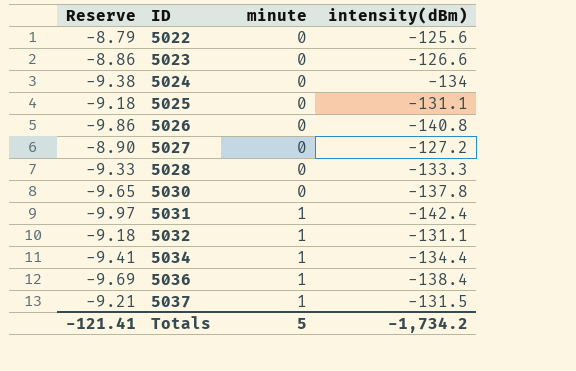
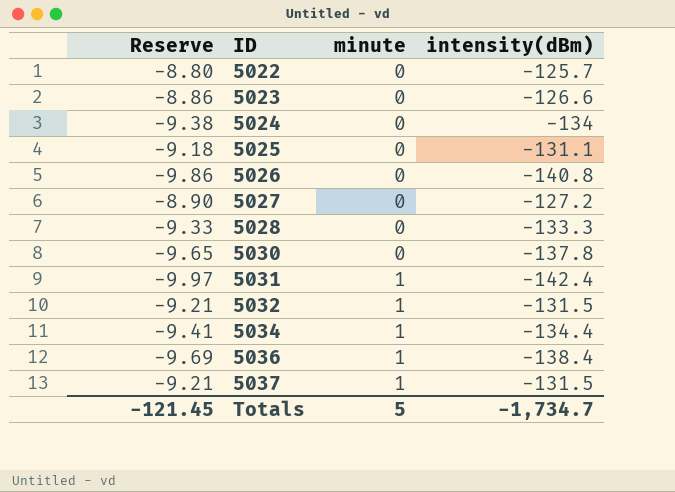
5022 | Reserve: -8.79 -> -8.80
5022 | intensity(dBm): -125.6 -> -125.7
5032 | Reserve: -9.18 -> -9.21
5032 | intensity(dBm): -131.1 -> -131.5
Totals | Reserve: -121.41 -> -121.45
Totals | intensity(dBm): -1,734.2 -> -1,734.7

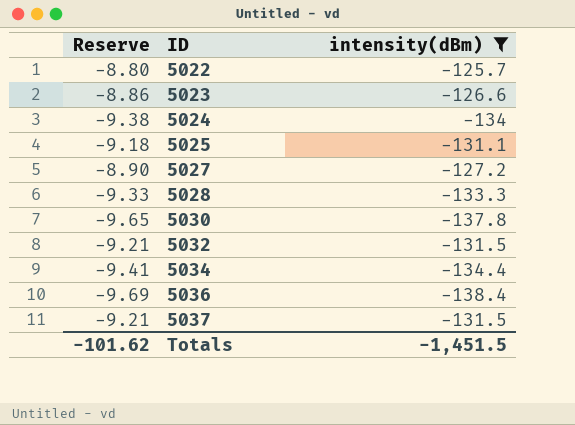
filter: none -> intensity(dBm) >= -138.4
column minute | position: 3 -> none
Totals | Reserve: -121.45 -> -101.62
Totals | intensity(dBm): -1,734.7 -> -1,451.5

